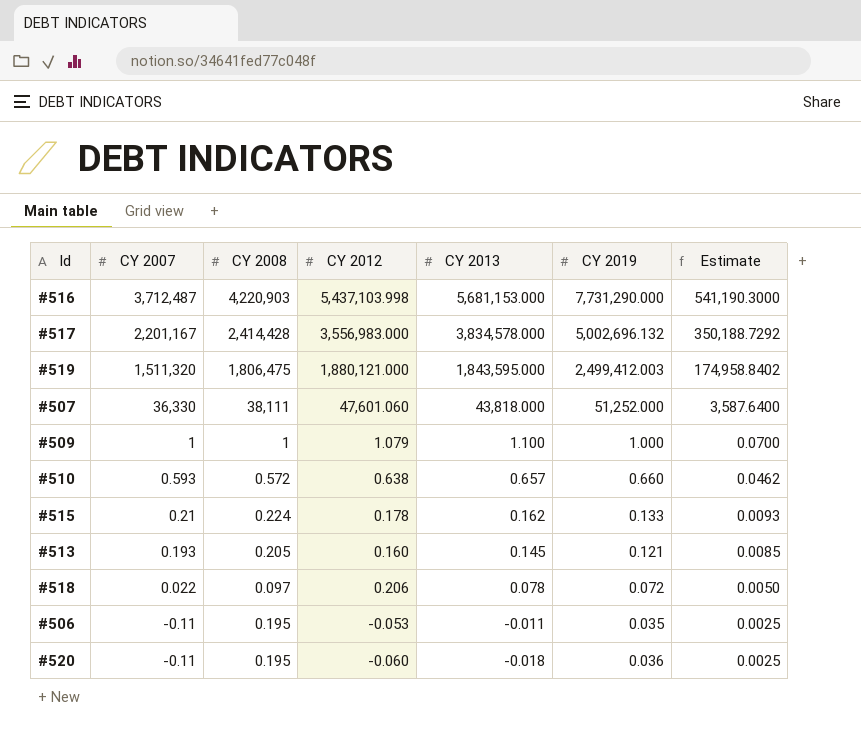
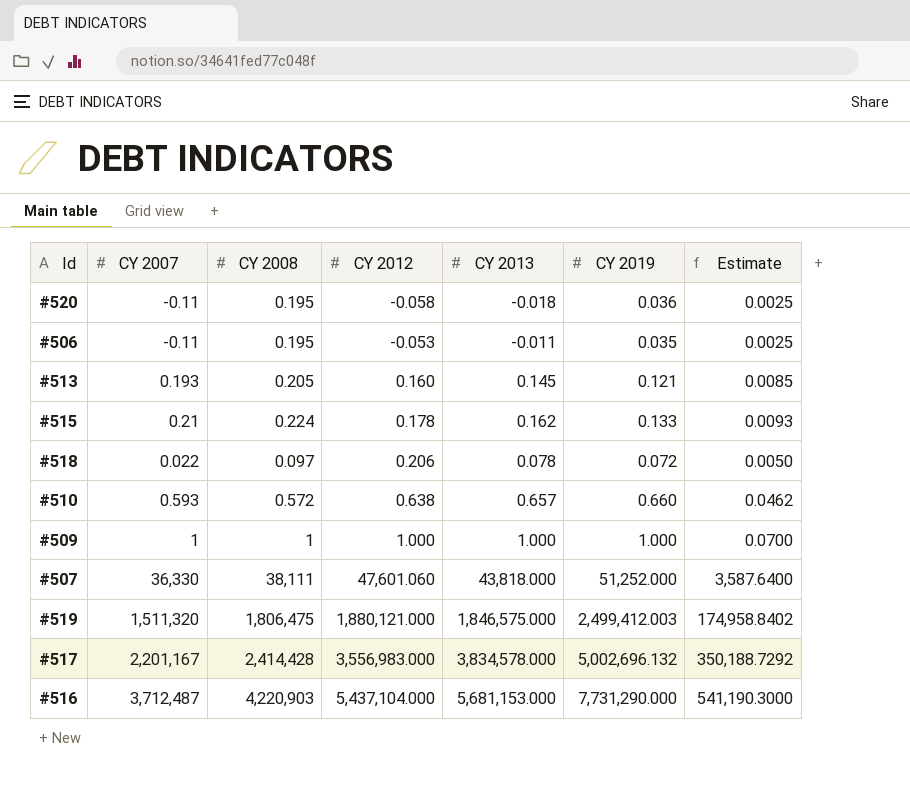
row order: CY 2007 descending -> CY 2012 ascending
#520 | CY 2012: -0.060 -> -0.058
#509 | CY 2012: 1.079 -> 1.000
#509 | CY 2013: 1.100 -> 1.000
#519 | CY 2013: 1,843,595.000 -> 1,846,575.000
#516 | CY 2012: 5,437,103.998 -> 5,437,104.000

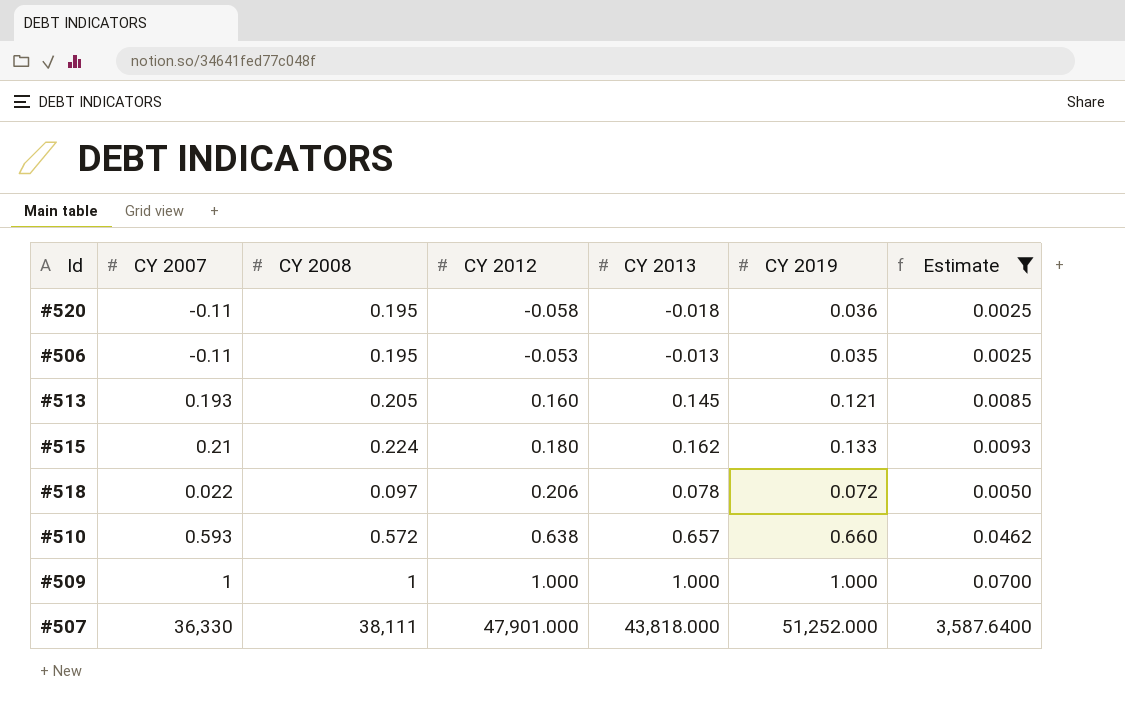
filter: none -> Estimate <= 3,587.6400
#506 | CY 2013: -0.011 -> -0.013
#515 | CY 2012: 0.178 -> 0.180
#507 | CY 2012: 47,601.060 -> 47,901.000

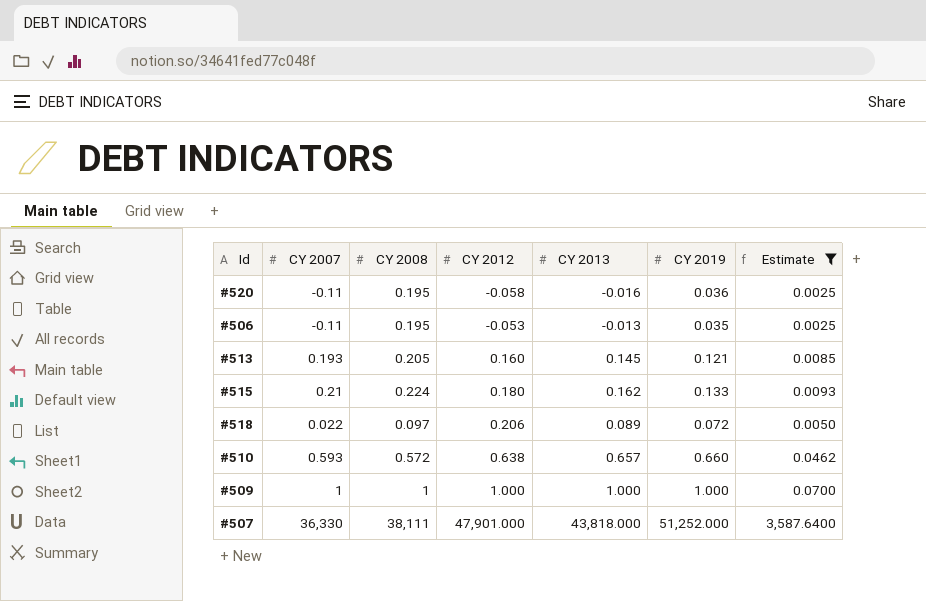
#520 | CY 2013: -0.018 -> -0.016
#518 | CY 2013: 0.078 -> 0.089

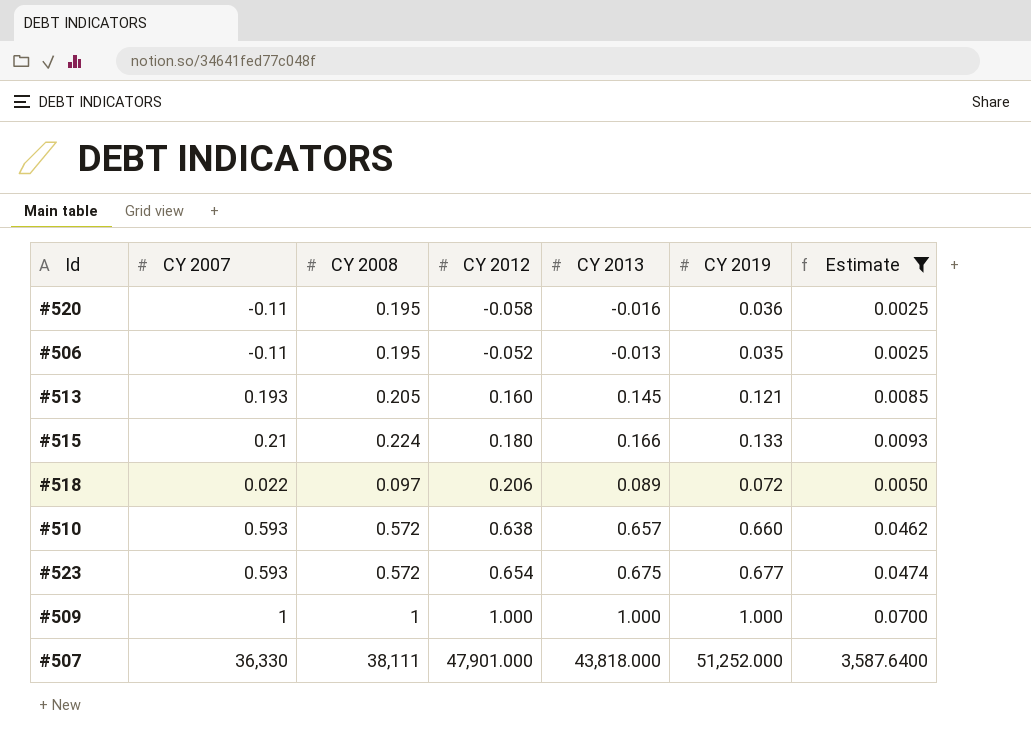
#506 | CY 2012: -0.053 -> -0.052
#515 | CY 2013: 0.162 -> 0.166
row #523: none -> 0.593 | 0.572 | 0.654 | 0.675 | 0.677 | 0.0474

